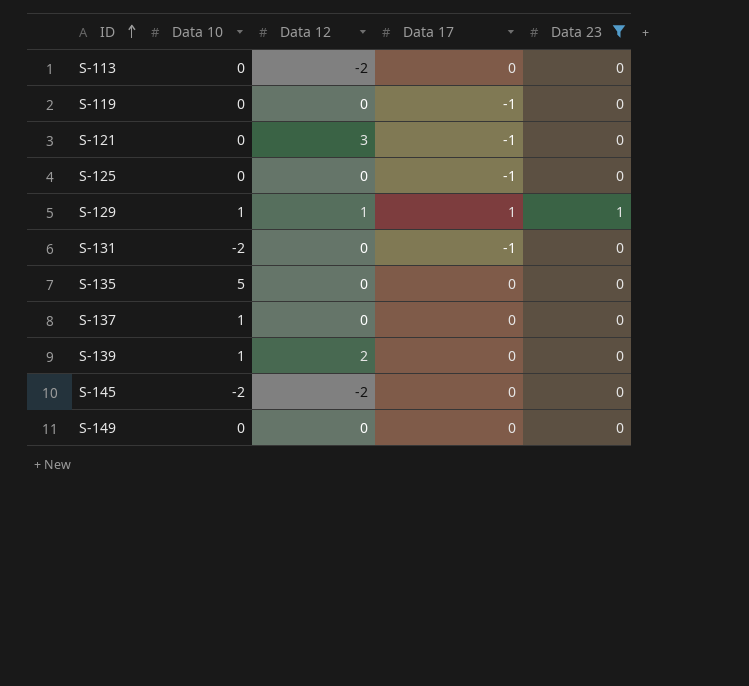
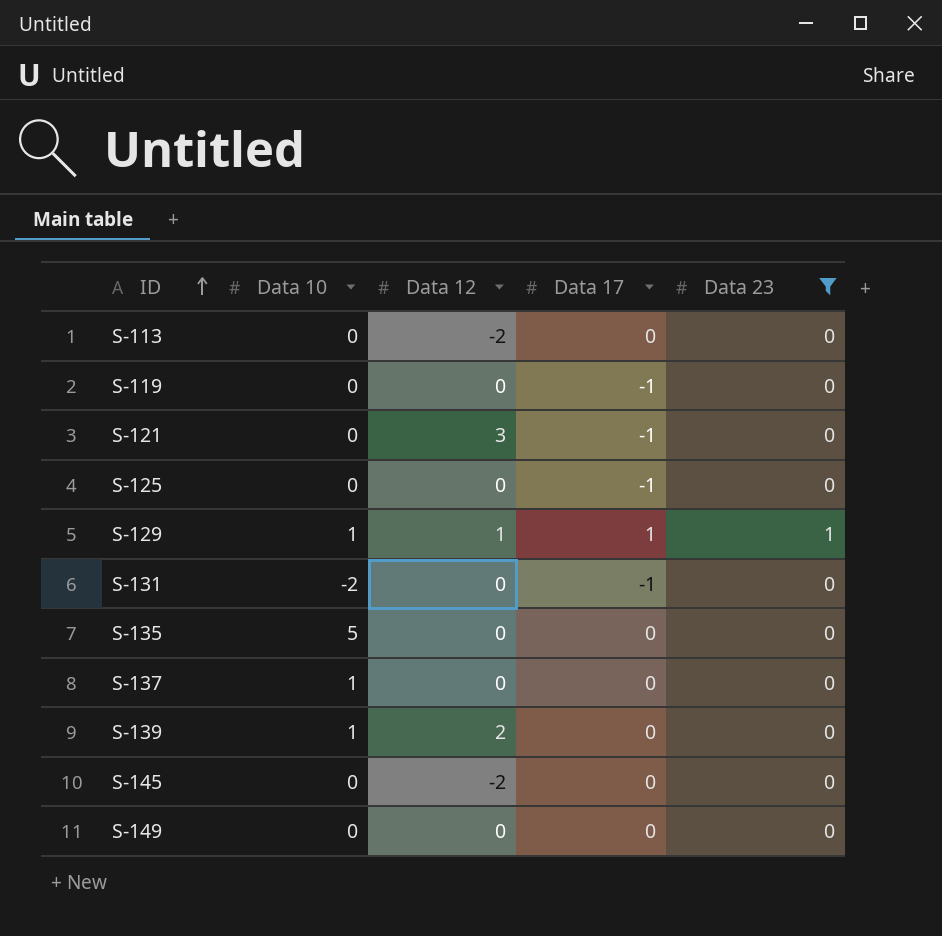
S-145 | Data 10: -2 -> 0

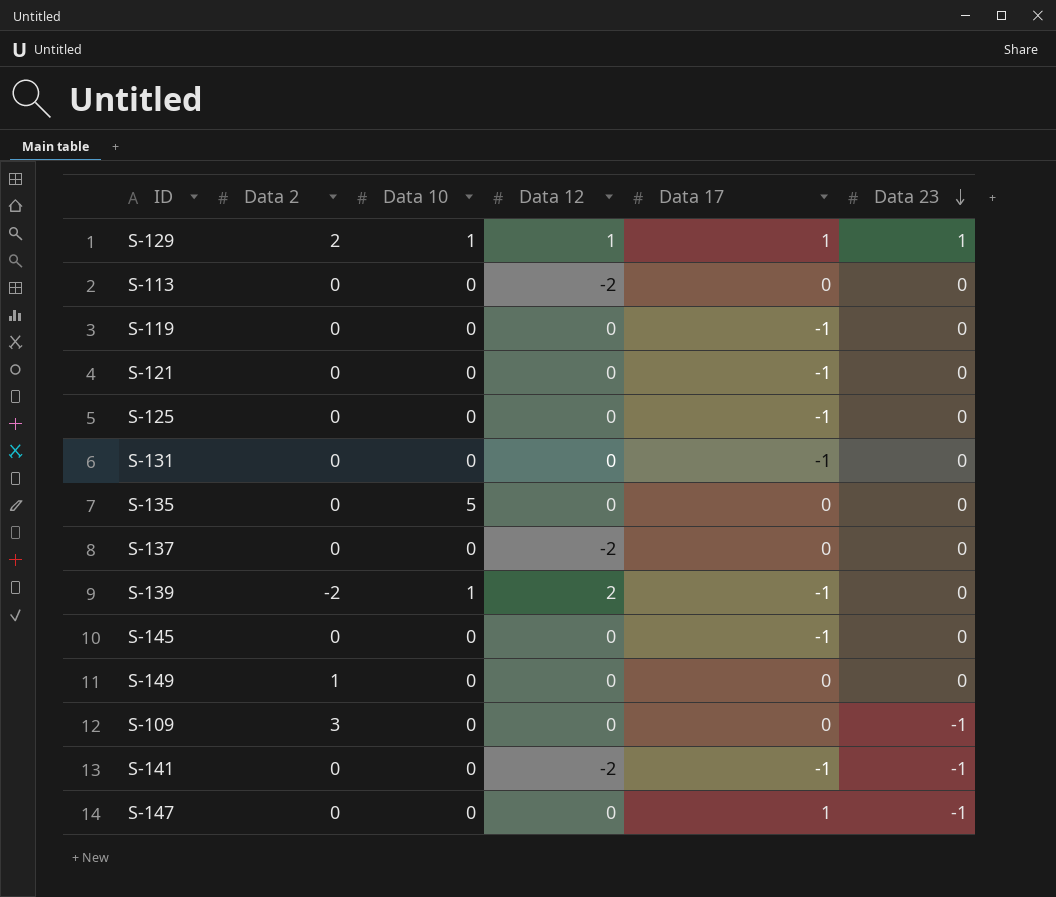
filter: Data 23 != -1 -> none
row order: ID ascending -> Data 23 descending
column Data 2 | position: none -> 2
S-121 | Data 12: 3 -> 0
S-131 | Data 10: -2 -> 0
S-137 | Data 10: 1 -> 0
S-137 | Data 12: 0 -> -2
S-139 | Data 17: 0 -> -1
S-145 | Data 12: -2 -> 0
S-145 | Data 17: 0 -> -1

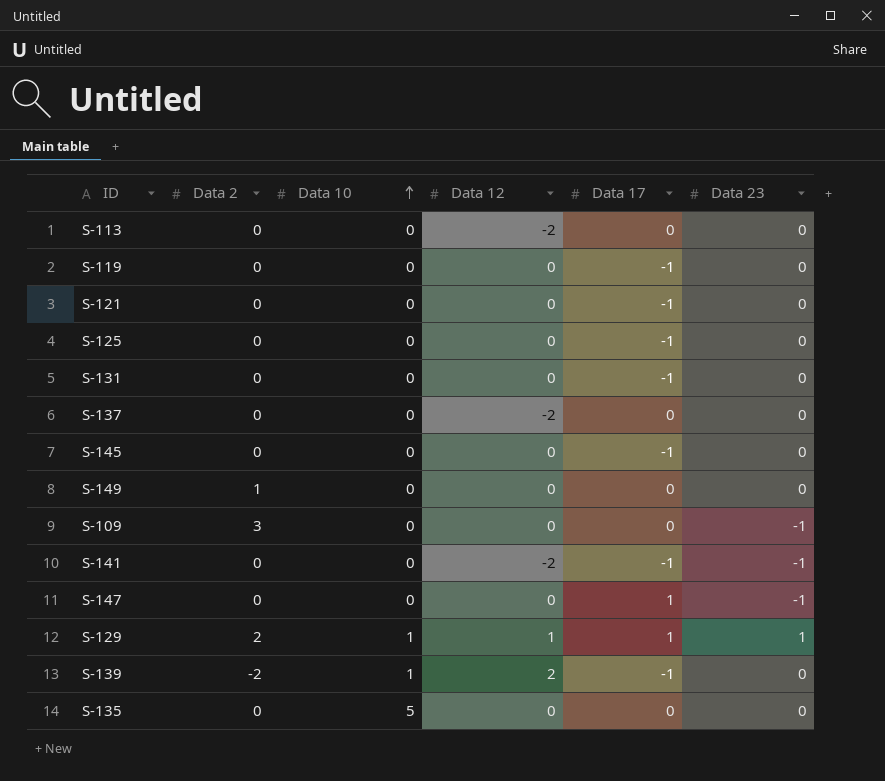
row order: Data 23 descending -> Data 10 ascending

